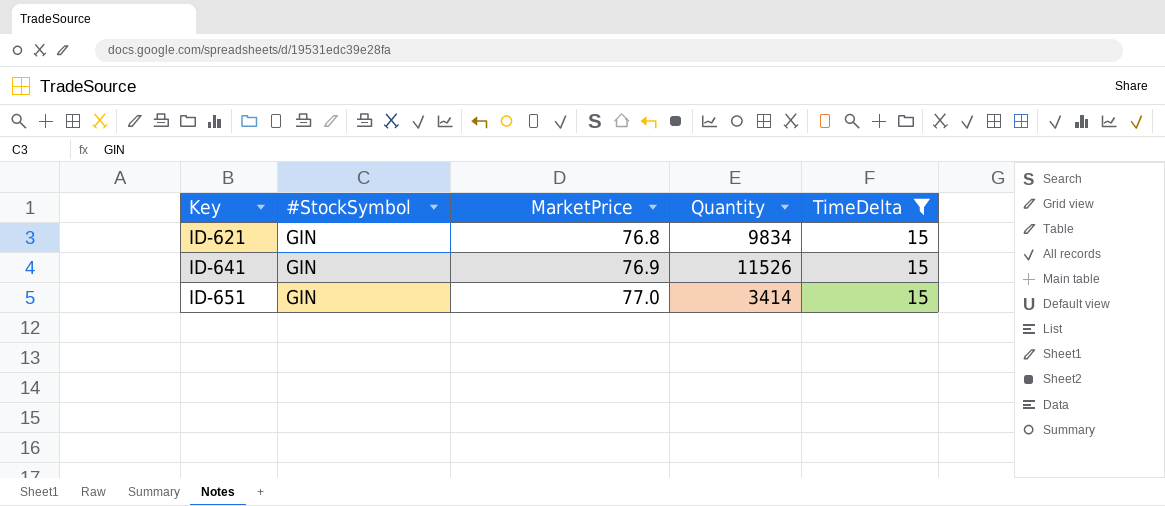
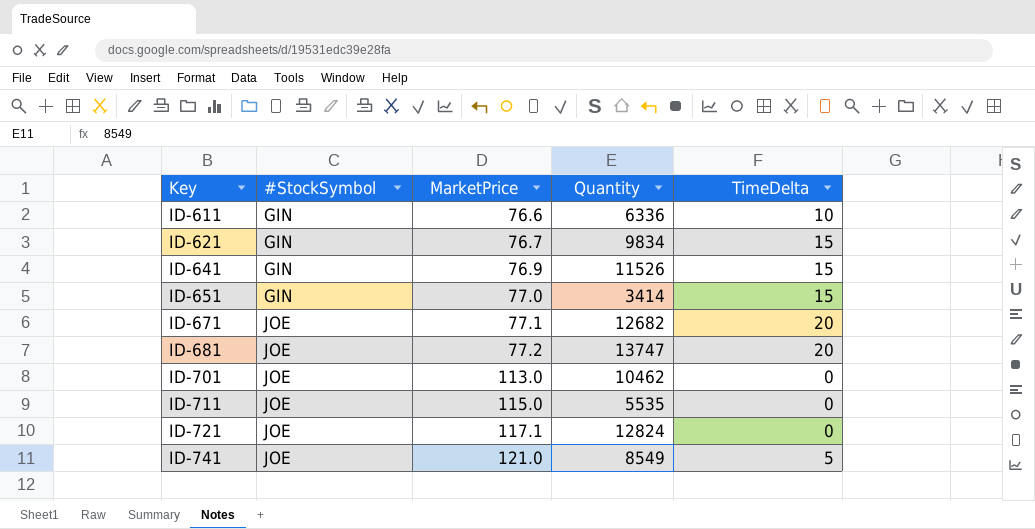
filter: TimeDelta = 15 -> none
ID-621 | MarketPrice: 76.8 -> 76.7

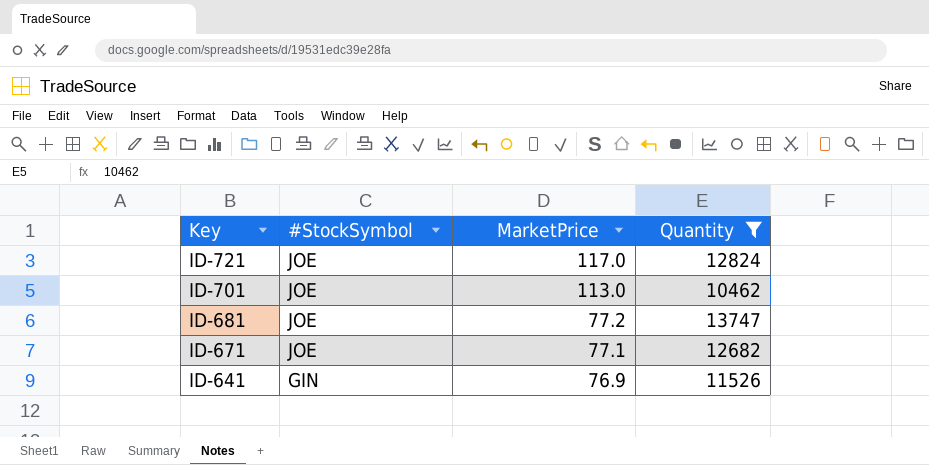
filter: none -> Quantity >= 10462
row order: Key ascending -> Key descending
column TimeDelta | position: 5 -> none
ID-721 | MarketPrice: 117.1 -> 117.0

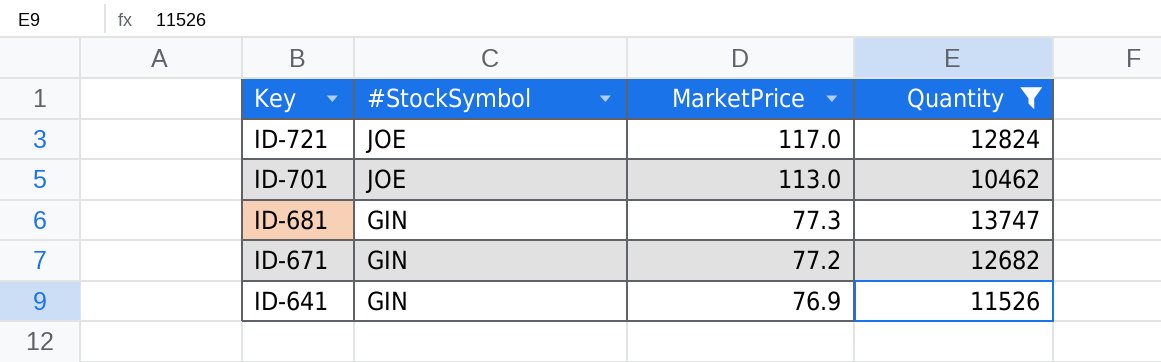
ID-681 | #StockSymbol: JOE -> GIN
ID-681 | MarketPrice: 77.2 -> 77.3
ID-671 | #StockSymbol: JOE -> GIN
ID-671 | MarketPrice: 77.1 -> 77.2

